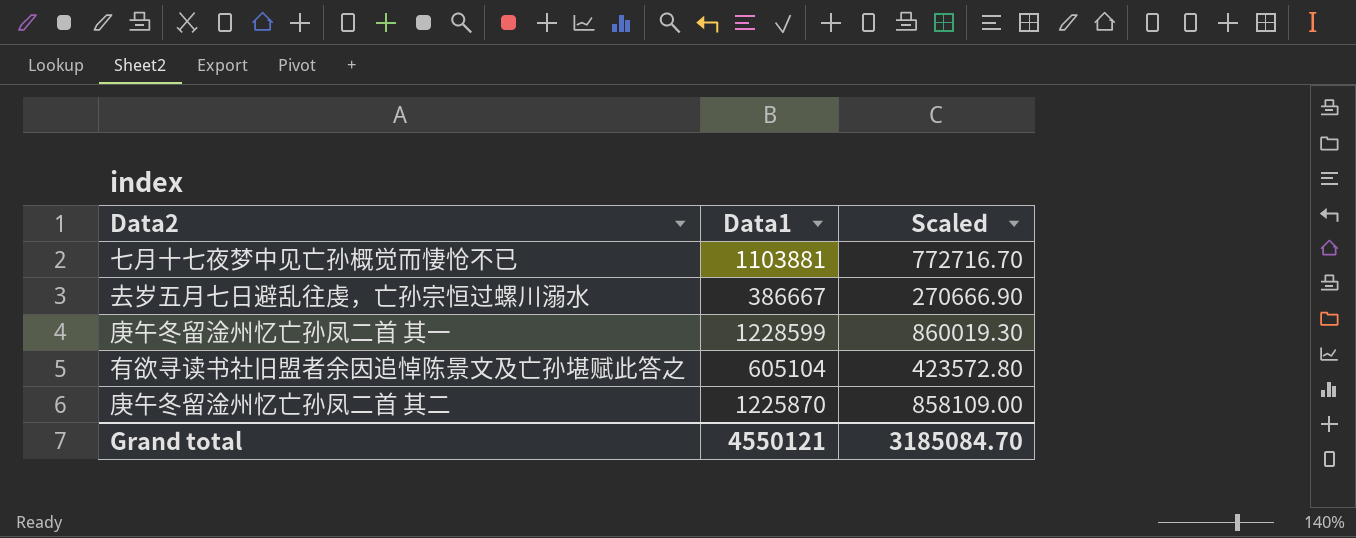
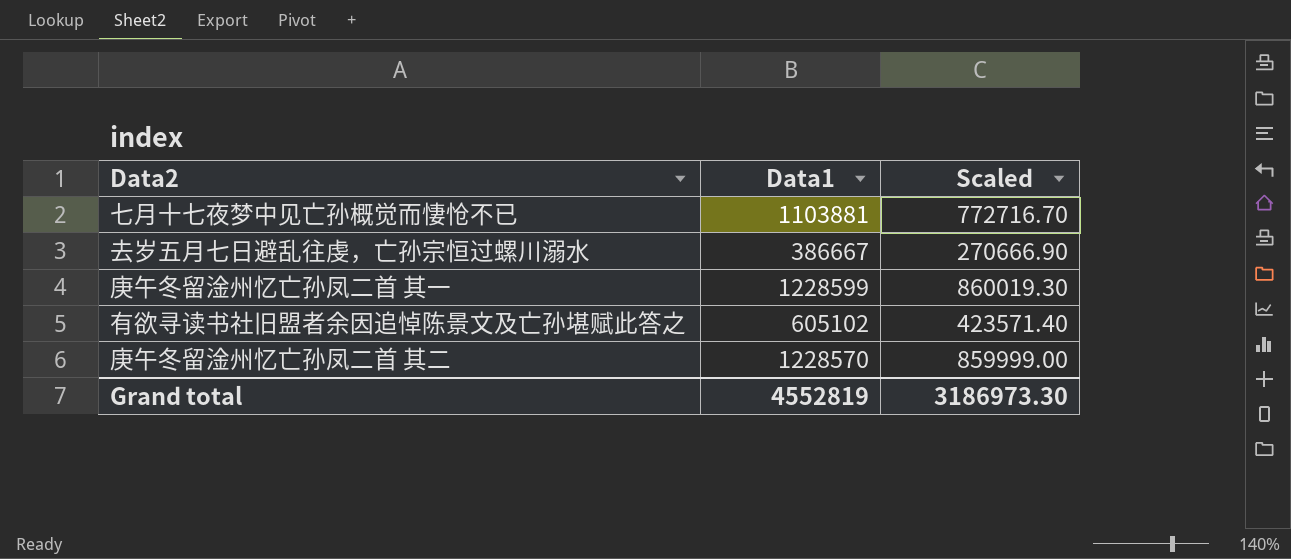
有欲寻读书社旧盟者余因追悼陈景文及亡孙堪赋此答之 | Data1: 605104 -> 605102
有欲寻读书社旧盟者余因追悼陈景文及亡孙堪赋此答之 | Scaled: 423572.80 -> 423571.40
庚午冬留淦州忆亡孙凤二首 其二 | Data1: 1225870 -> 1228570
庚午冬留淦州忆亡孙凤二首 其二 | Scaled: 858109.00 -> 859999.00
Grand total | Data1: 4550121 -> 4552819
Grand total | Scaled: 3185084.70 -> 3186973.30

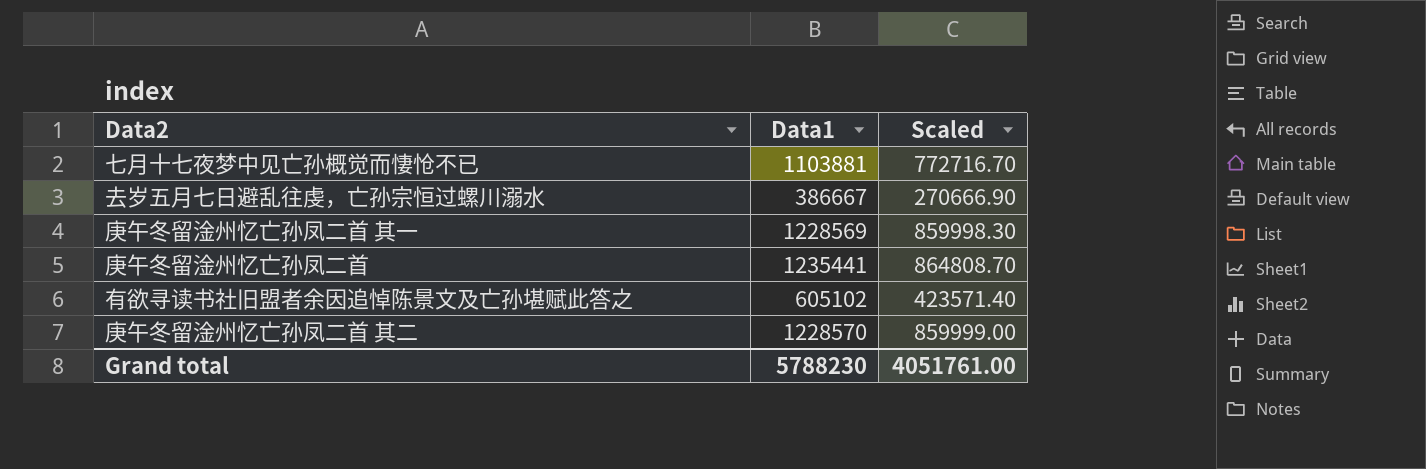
庚午冬留淦州忆亡孙凤二首 其一 | Data1: 1228599 -> 1228569
庚午冬留淦州忆亡孙凤二首 其一 | Scaled: 860019.30 -> 859998.30
row 庚午冬留淦州忆亡孙凤二首: none -> 1235441 | 864808.70
Grand total | Data1: 4552819 -> 5788230
Grand total | Scaled: 3186973.30 -> 4051761.00

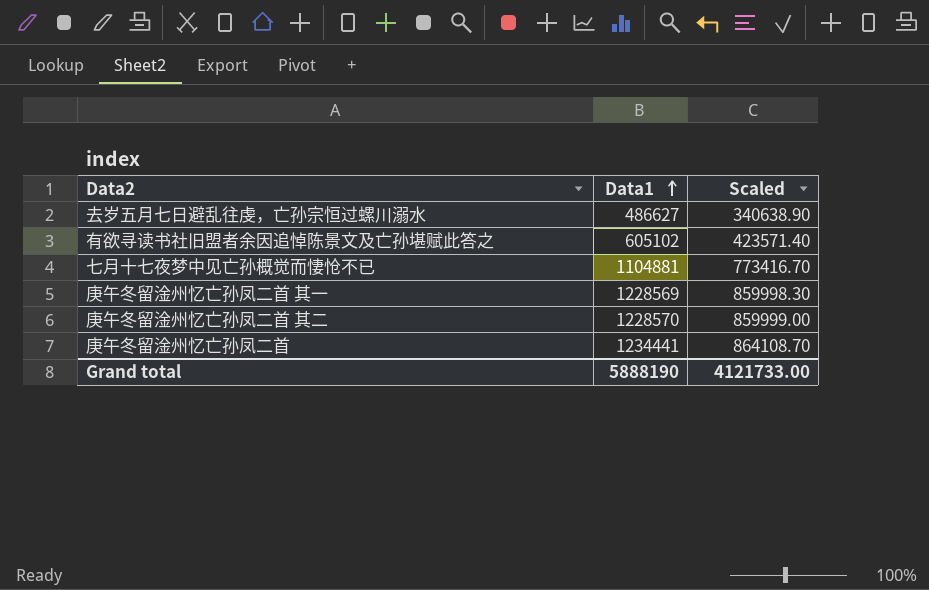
row order: none -> Data1 ascending
去岁五月七日避乱往虔，亡孙宗恒过螺川溺水 | Data1: 386667 -> 486627
去岁五月七日避乱往虔，亡孙宗恒过螺川溺水 | Scaled: 270666.90 -> 340638.90
七月十七夜梦中见亡孙概觉而悽怆不已 | Data1: 1103881 -> 1104881
七月十七夜梦中见亡孙概觉而悽怆不已 | Scaled: 772716.70 -> 773416.70
庚午冬留淦州忆亡孙凤二首 | Data1: 1235441 -> 1234441
庚午冬留淦州忆亡孙凤二首 | Scaled: 864808.70 -> 864108.70
Grand total | Data1: 5788230 -> 5888190
Grand total | Scaled: 4051761.00 -> 4121733.00

